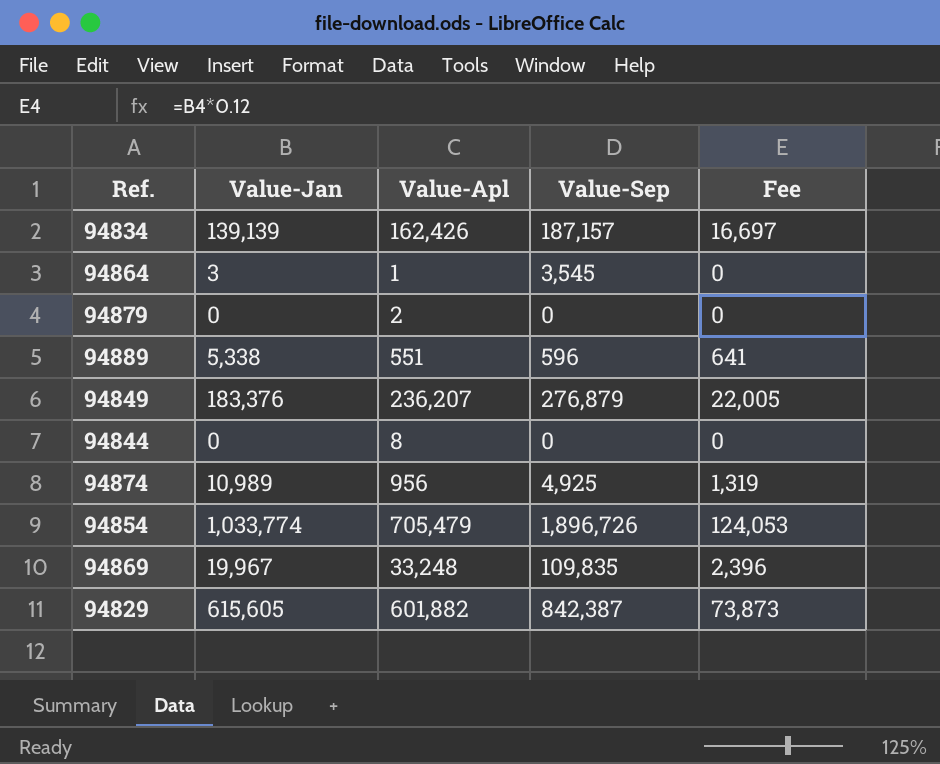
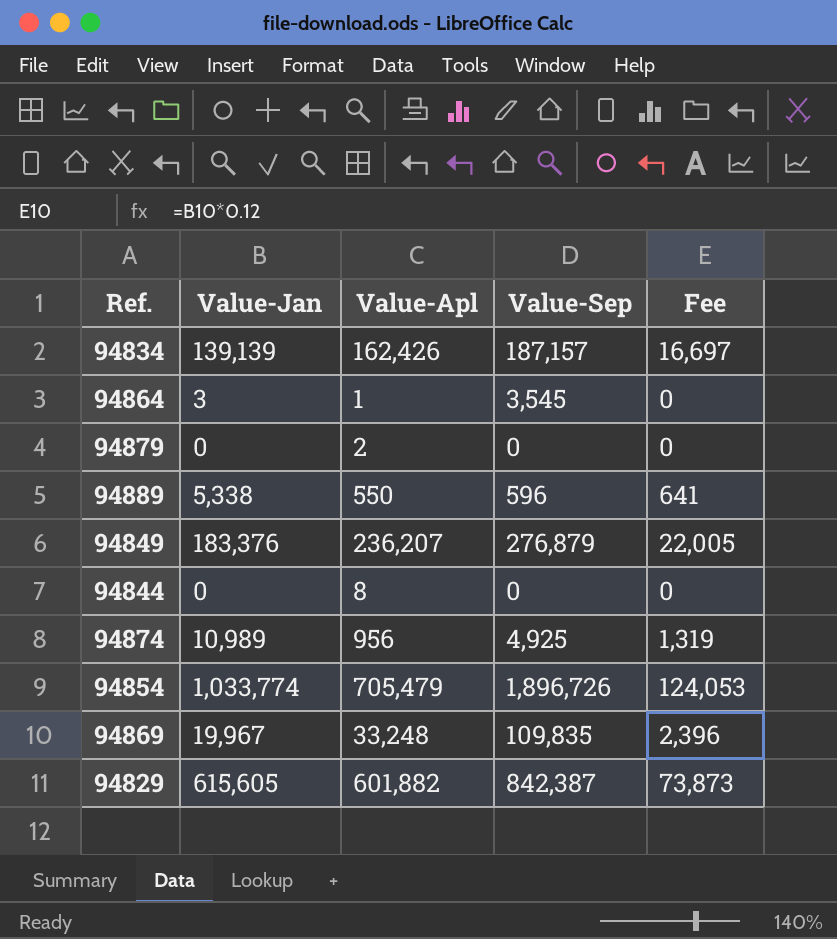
94889 | Value-Apl: 551 -> 550

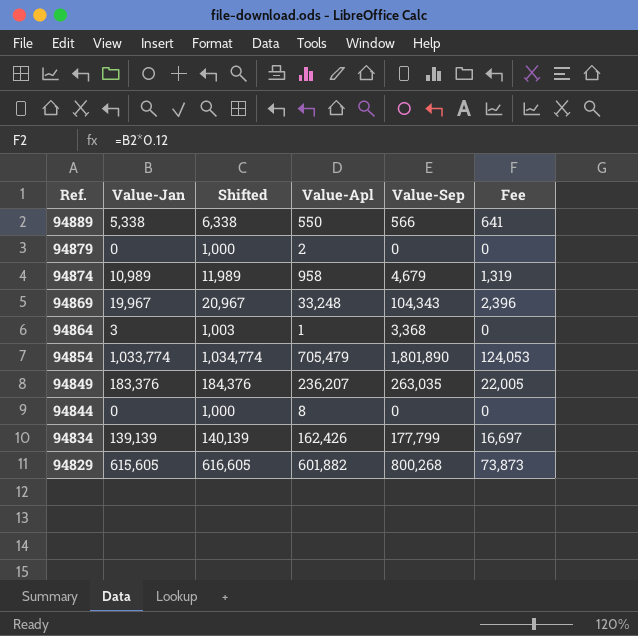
row order: none -> Ref. descending
column Shifted | formula: none -> [Value-Jan] + 1000
94889 | Value-Sep: 596 -> 566
94874 | Value-Apl: 956 -> 958
94874 | Value-Sep: 4,925 -> 4,679
94869 | Value-Sep: 109,835 -> 104,343
94864 | Value-Sep: 3,545 -> 3,368
94854 | Value-Sep: 1,896,726 -> 1,801,890
94849 | Value-Sep: 276,879 -> 263,035
94834 | Value-Sep: 187,157 -> 177,799
94829 | Value-Sep: 842,387 -> 800,268

